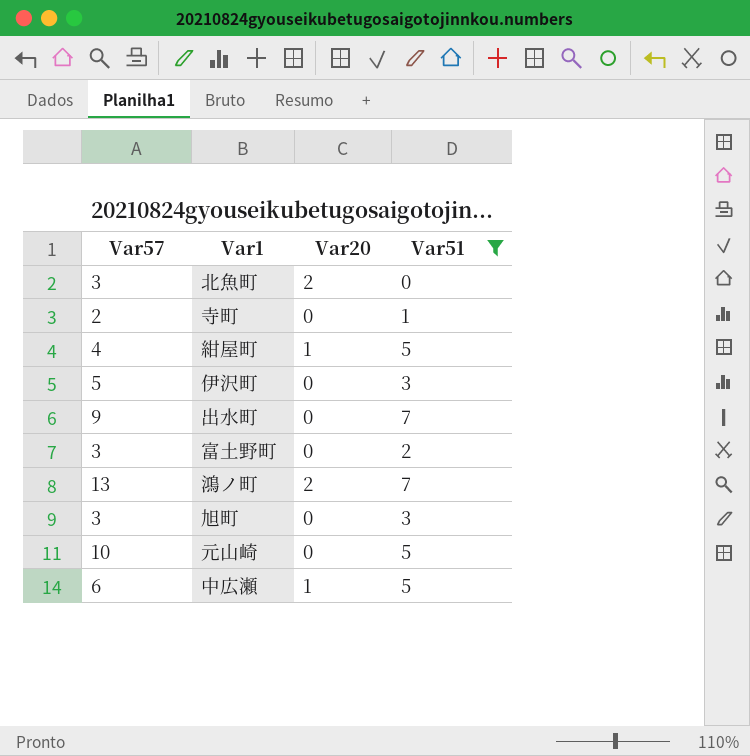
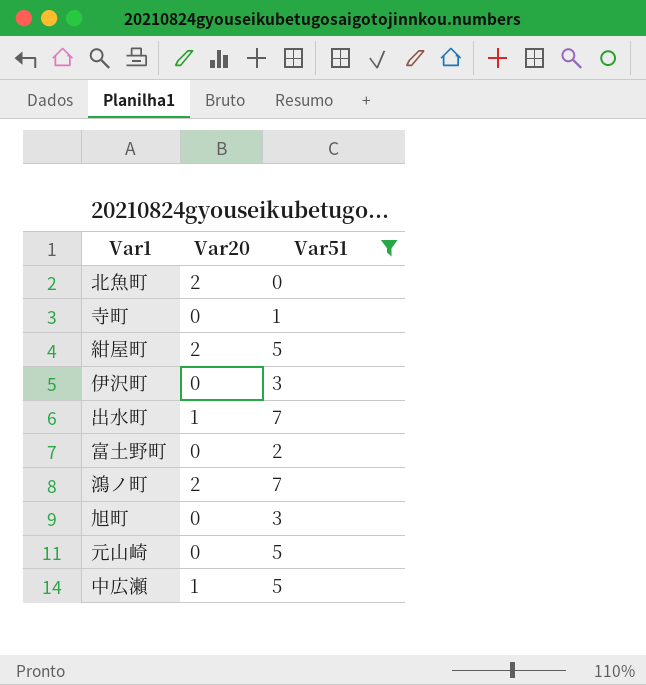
column Var57 | position: 1 -> none
紺屋町 | Var20: 1 -> 2
出水町 | Var20: 0 -> 1

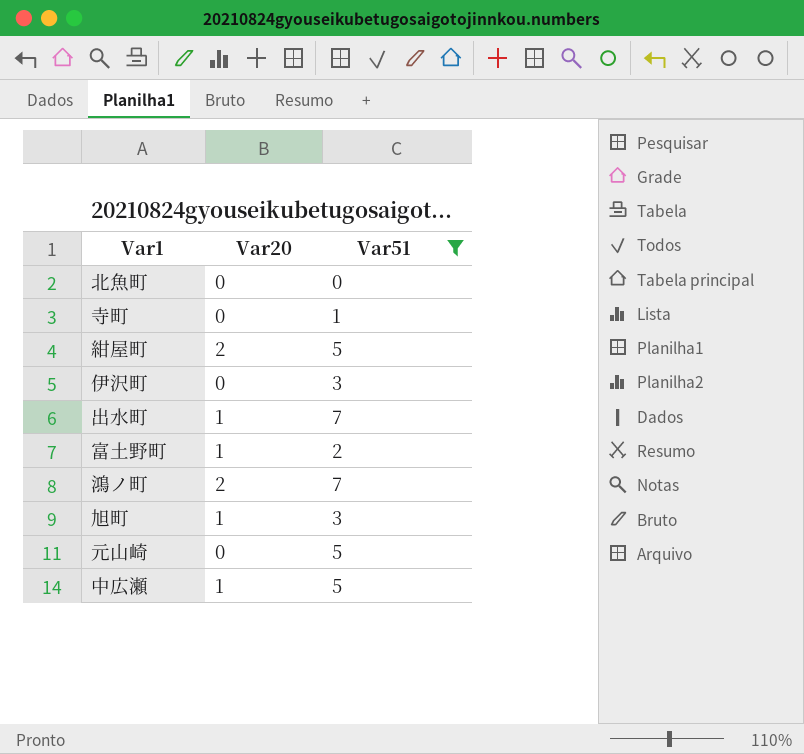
北魚町 | Var20: 2 -> 0
富土野町 | Var20: 0 -> 1
旭町 | Var20: 0 -> 1

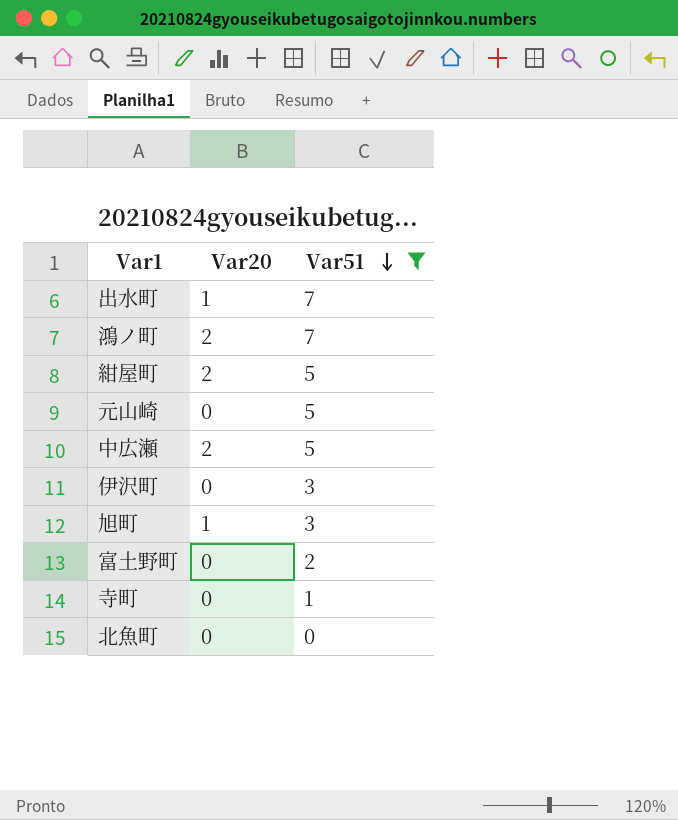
row order: none -> Var51 descending
中広瀬 | Var20: 1 -> 2
富土野町 | Var20: 1 -> 0

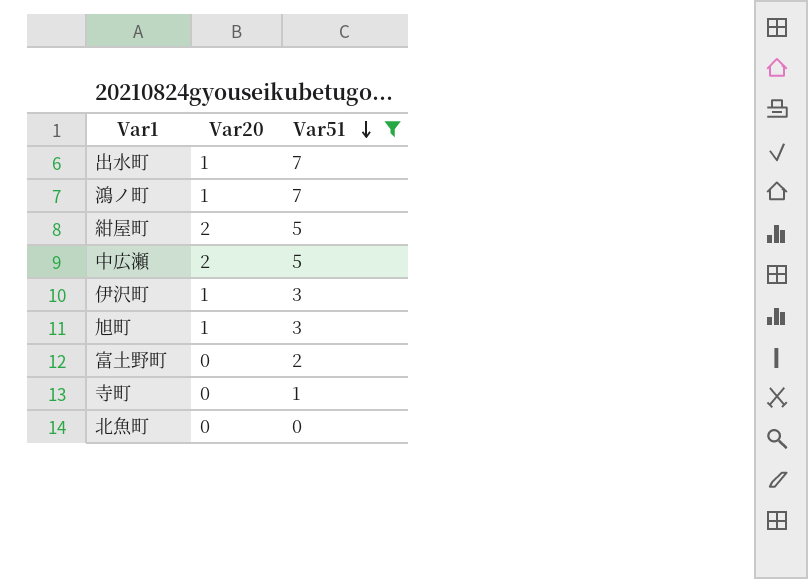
row 元山崎: 0 | 5 -> none
鴻ノ町 | Var20: 2 -> 1
伊沢町 | Var20: 0 -> 1

